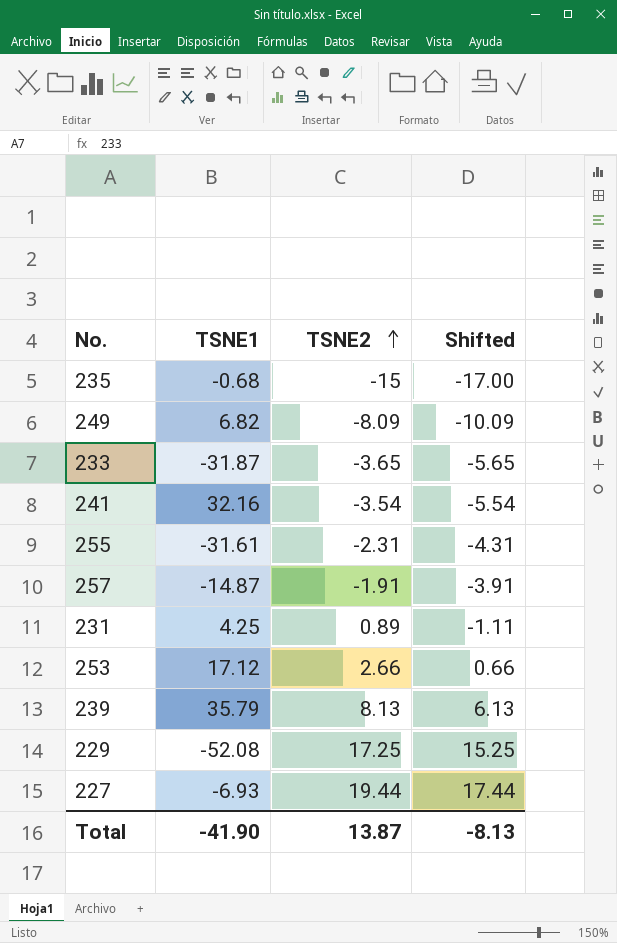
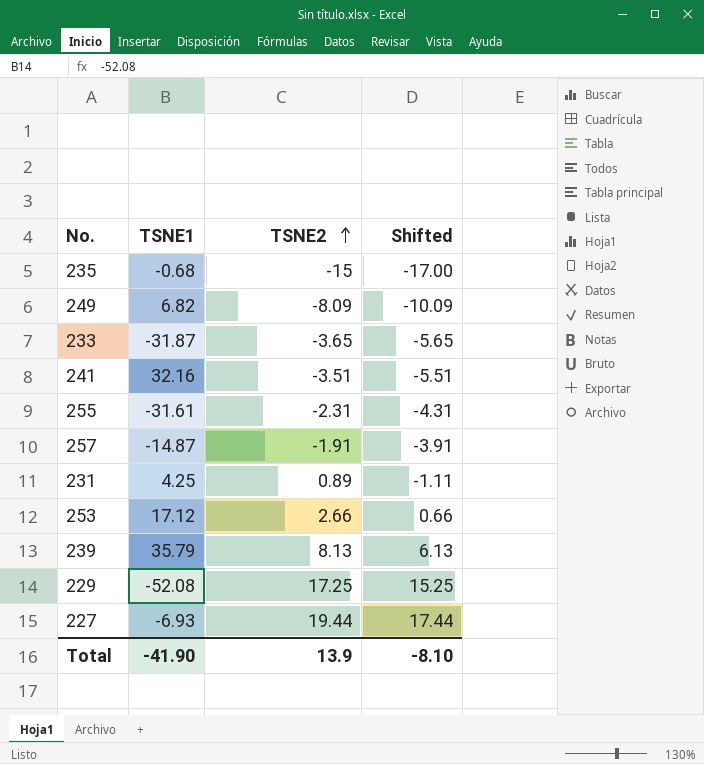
241 | TSNE2: -3.54 -> -3.51
241 | Shifted: -5.54 -> -5.51
Total | TSNE2: 13.87 -> 13.9
Total | Shifted: -8.13 -> -8.10

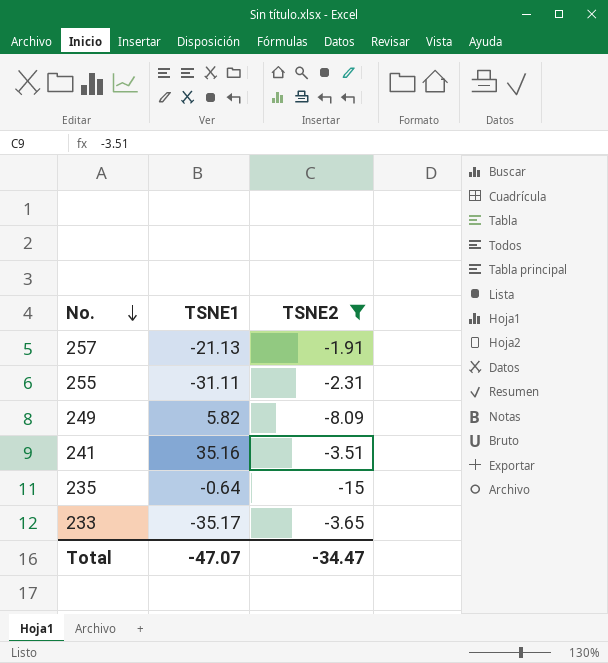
filter: none -> TSNE2 <= -1.91
row order: TSNE2 ascending -> No. descending
column Shifted | formula: [TSNE2] - 2 -> none
257 | TSNE1: -14.87 -> -21.13
255 | TSNE1: -31.61 -> -31.11
249 | TSNE1: 6.82 -> 5.82
241 | TSNE1: 32.16 -> 35.16
235 | TSNE1: -0.68 -> -0.64
233 | TSNE1: -31.87 -> -35.17
Total | TSNE1: -41.90 -> -47.07
Total | TSNE2: 13.9 -> -34.47

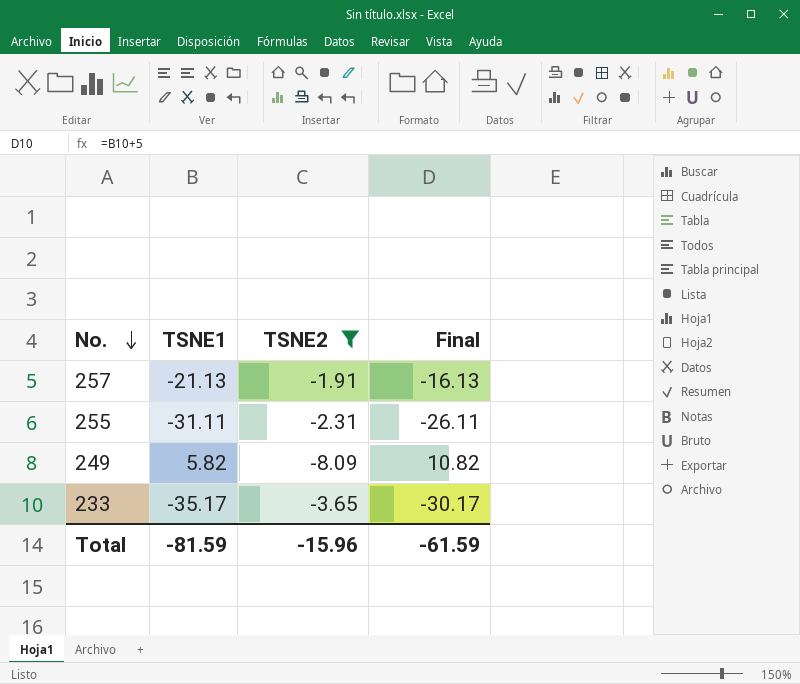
column Final | formula: none -> [TSNE1] + 5
row 241: 35.16 | -3.51 -> none
row 235: -0.64 | -15 -> none
Total | TSNE1: -47.07 -> -81.59
Total | TSNE2: -34.47 -> -15.96

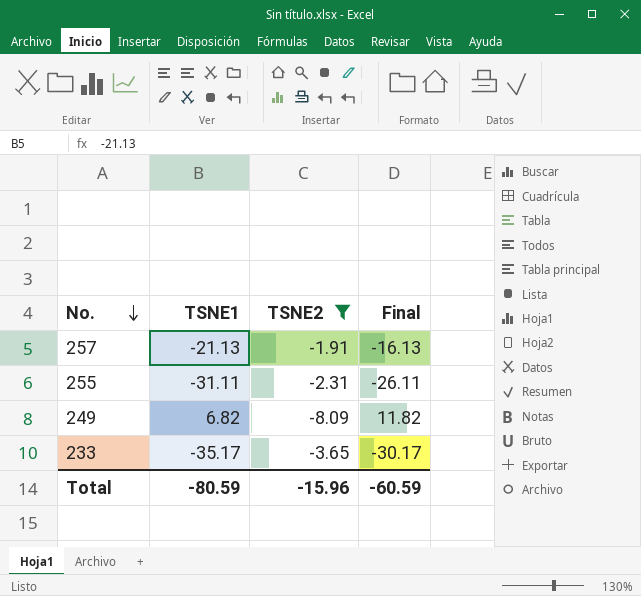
249 | TSNE1: 5.82 -> 6.82
249 | Final: 10.82 -> 11.82
Total | TSNE1: -81.59 -> -80.59
Total | Final: -61.59 -> -60.59

